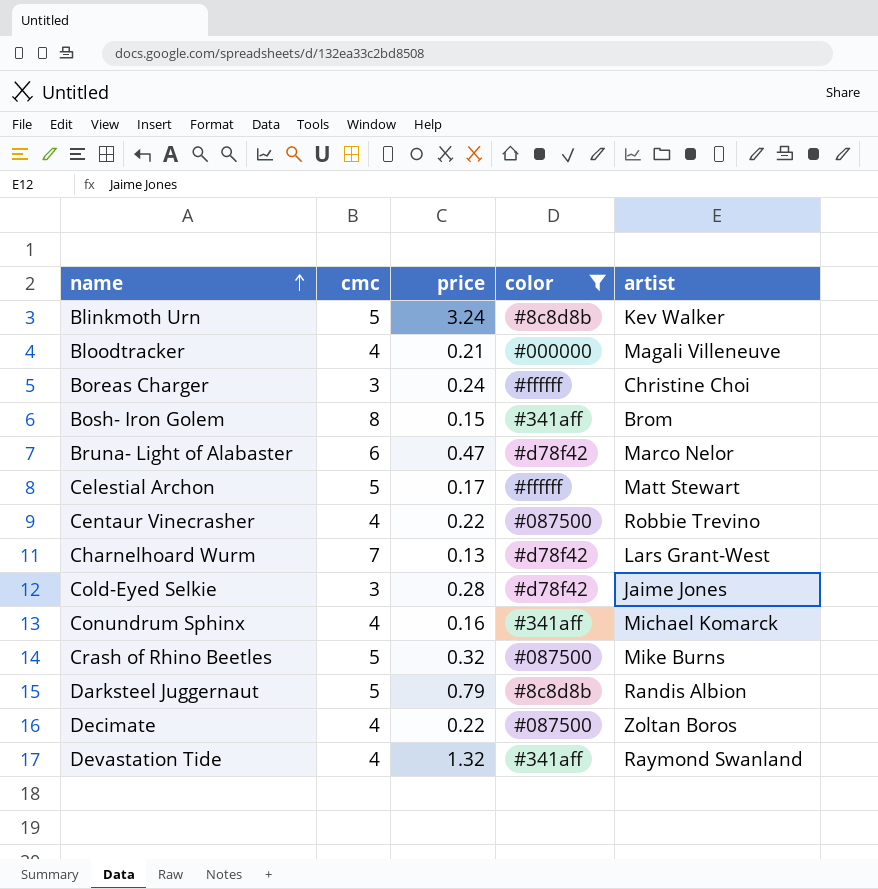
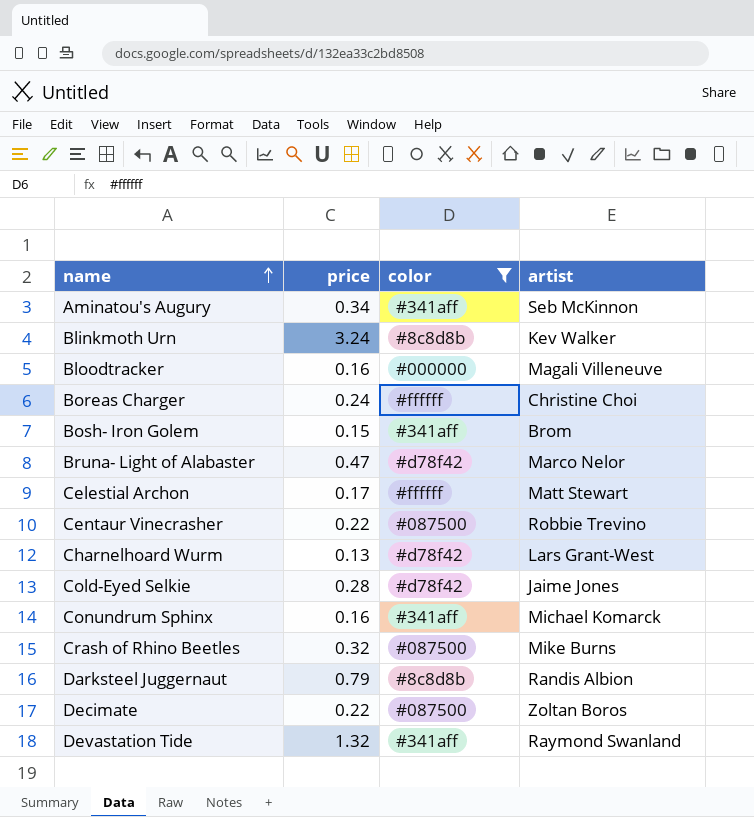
column cmc | position: 2 -> none
row Aminatou's Augury: none -> 0.34 | #341aff | Seb McKinnon
Bloodtracker | price: 0.21 -> 0.16

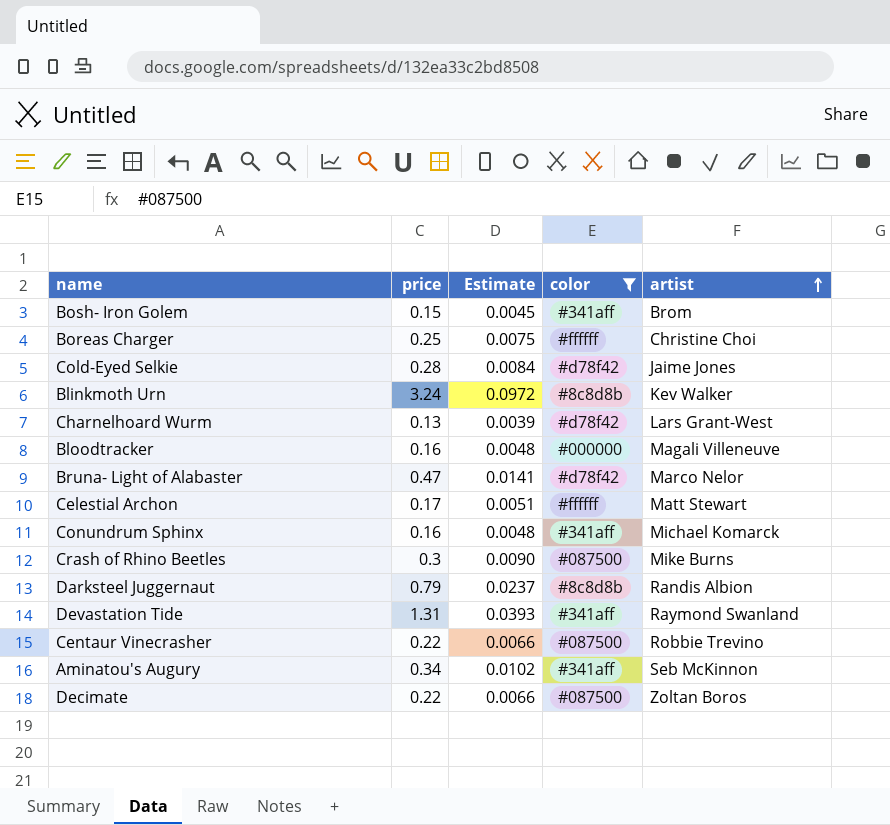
row order: name ascending -> artist ascending
column Estimate | formula: none -> [price] * 0.03
Boreas Charger | price: 0.24 -> 0.25
Crash of Rhino Beetles | price: 0.32 -> 0.3
Devastation Tide | price: 1.32 -> 1.31

